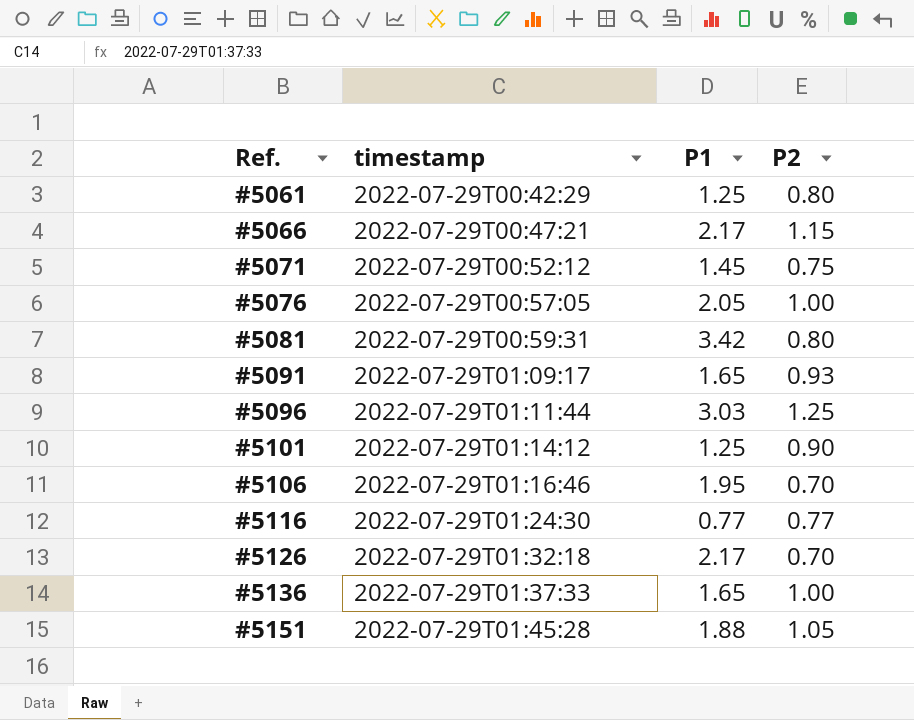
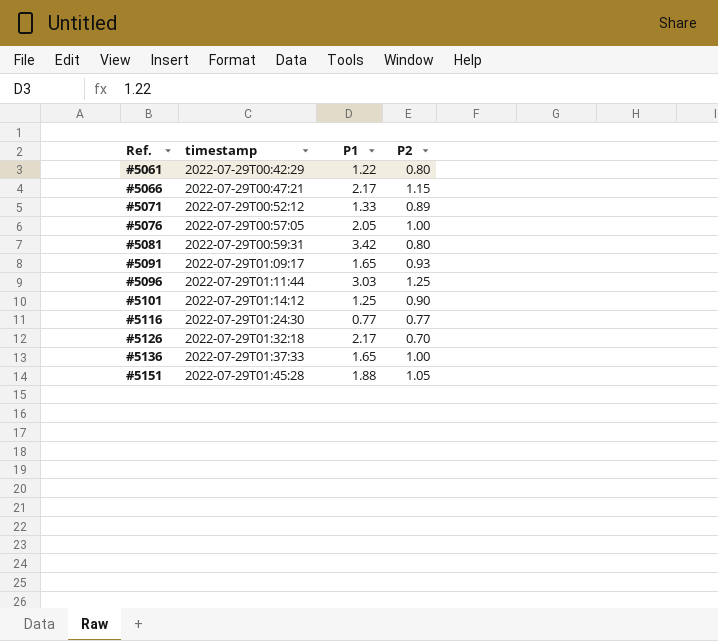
row #5106: 2022-07-29T01:16:46 | 1.95 | 0.70 -> none
#5061 | P1: 1.25 -> 1.22
#5071 | P1: 1.45 -> 1.33
#5071 | P2: 0.75 -> 0.89

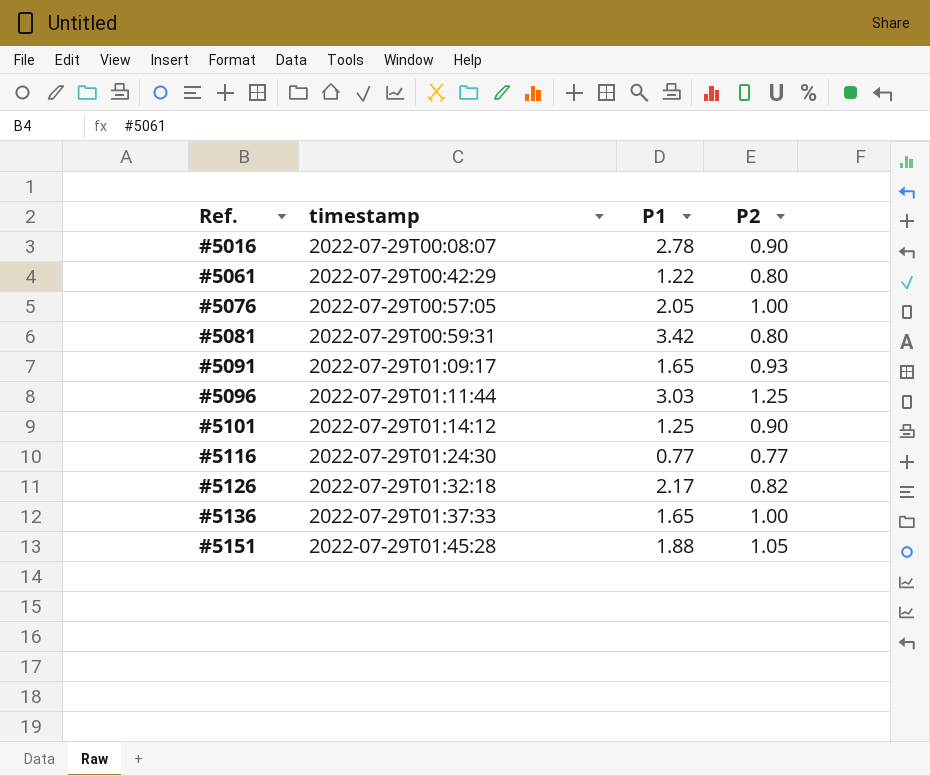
row #5066: 2022-07-29T00:47:21 | 2.17 | 1.15 -> none
row #5071: 2022-07-29T00:52:12 | 1.33 | 0.89 -> none
row #5016: none -> 2022-07-29T00:08:07 | 2.78 | 0.90
#5126 | P2: 0.70 -> 0.82

